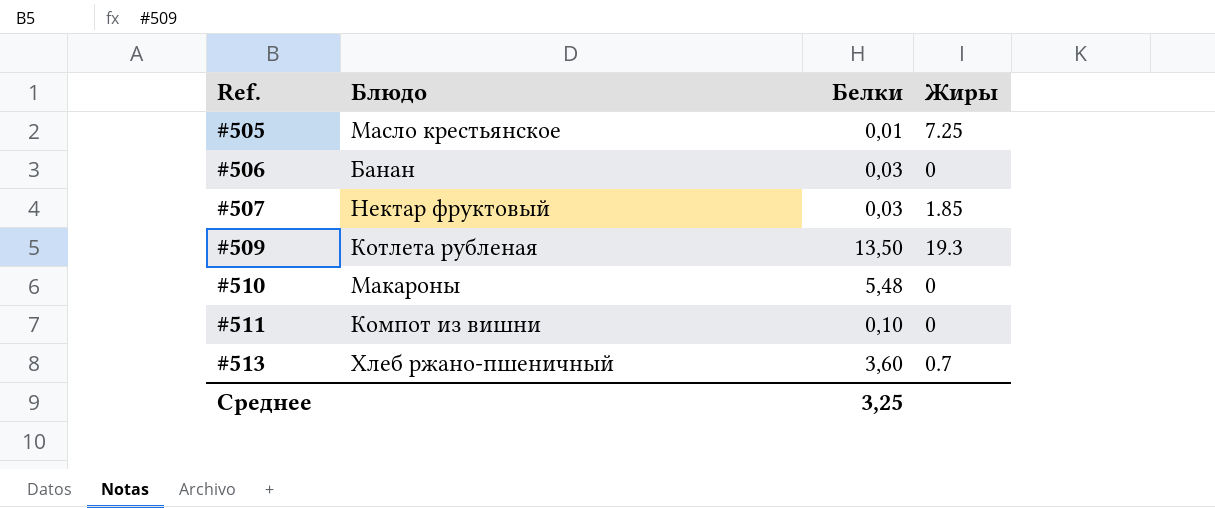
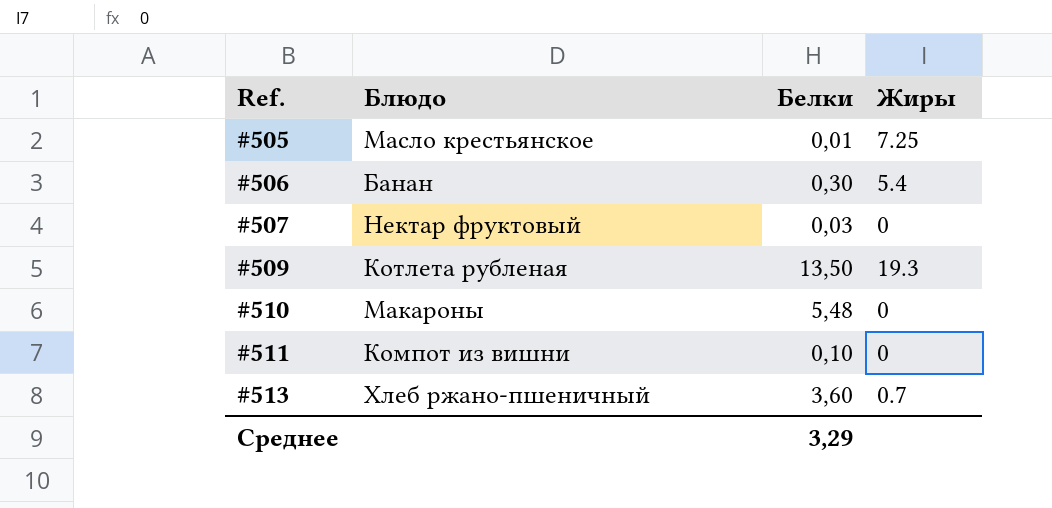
#506 | Белки: 0,03 -> 0,30
#506 | Жиры: 0 -> 5.4
#507 | Жиры: 1.85 -> 0
Среднее | Белки: 3,25 -> 3,29

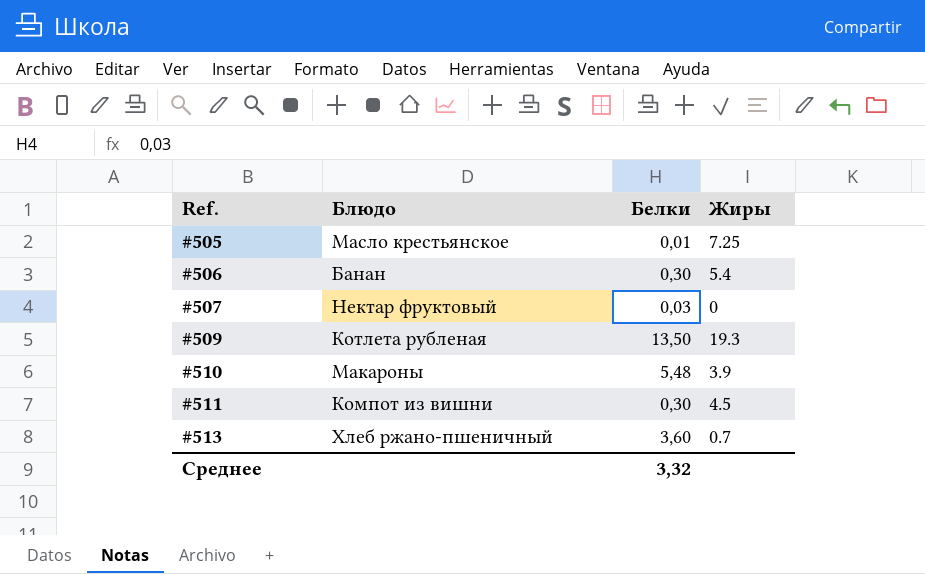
#510 | Жиры: 0 -> 3.9
#511 | Белки: 0,10 -> 0,30
#511 | Жиры: 0 -> 4.5
Среднее | Белки: 3,29 -> 3,32

